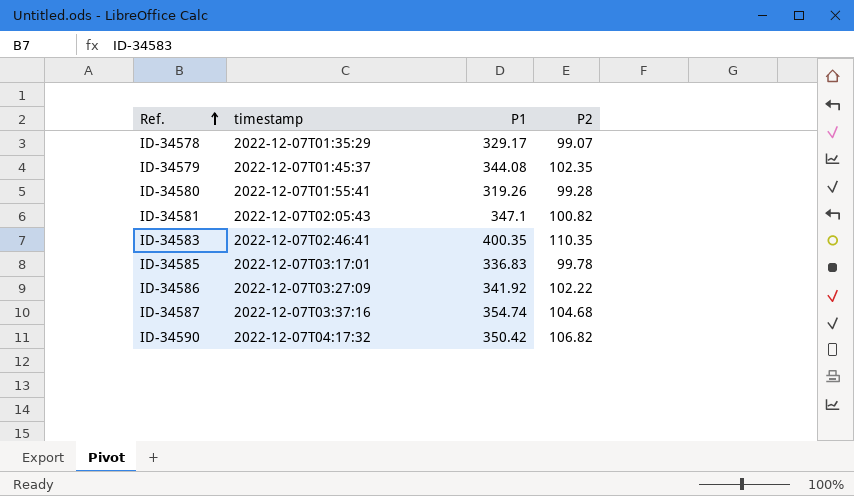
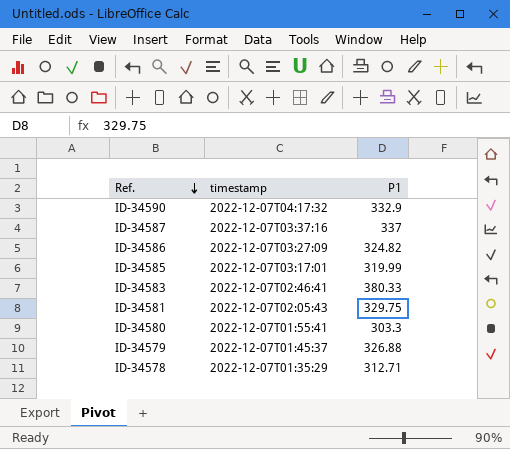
row order: Ref. ascending -> Ref. descending
column P2 | position: 4 -> none
ID-34590 | P1: 350.42 -> 332.9
ID-34587 | P1: 354.74 -> 337
ID-34586 | P1: 341.92 -> 324.82
ID-34585 | P1: 336.83 -> 319.99
ID-34583 | P1: 400.35 -> 380.33
ID-34581 | P1: 347.1 -> 329.75
ID-34580 | P1: 319.26 -> 303.3
ID-34579 | P1: 344.08 -> 326.88
ID-34578 | P1: 329.17 -> 312.71

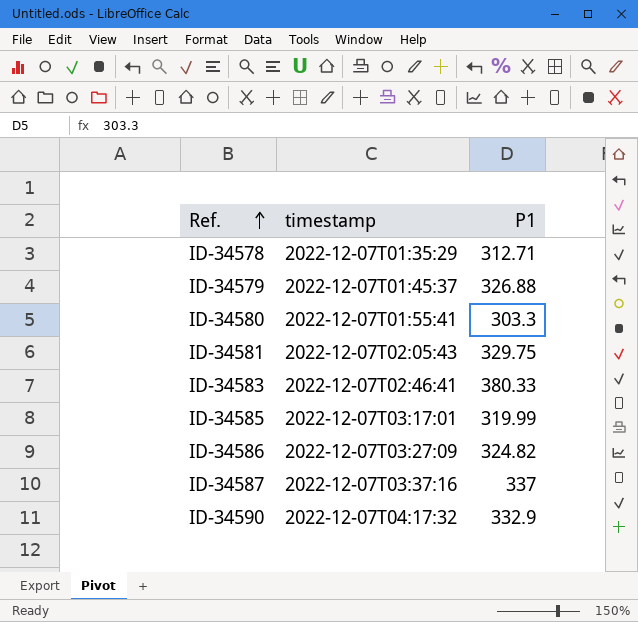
row order: Ref. descending -> Ref. ascending

